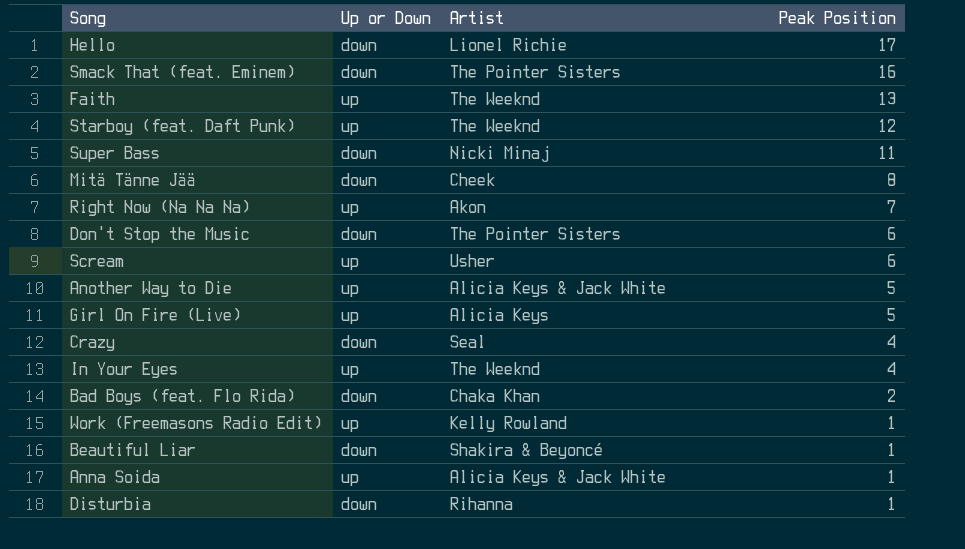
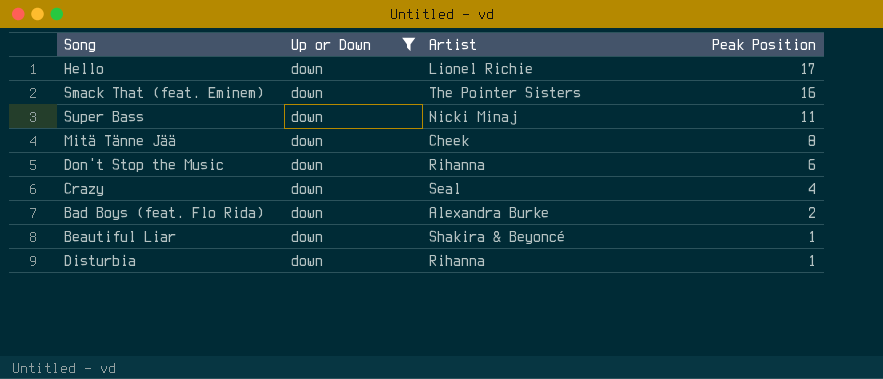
filter: none -> Up or Down = down
Don't Stop the Music | Artist: The Pointer Sisters -> Rihanna
Bad Boys (feat. Flo Rida) | Artist: Chaka Khan -> Alexandra Burke

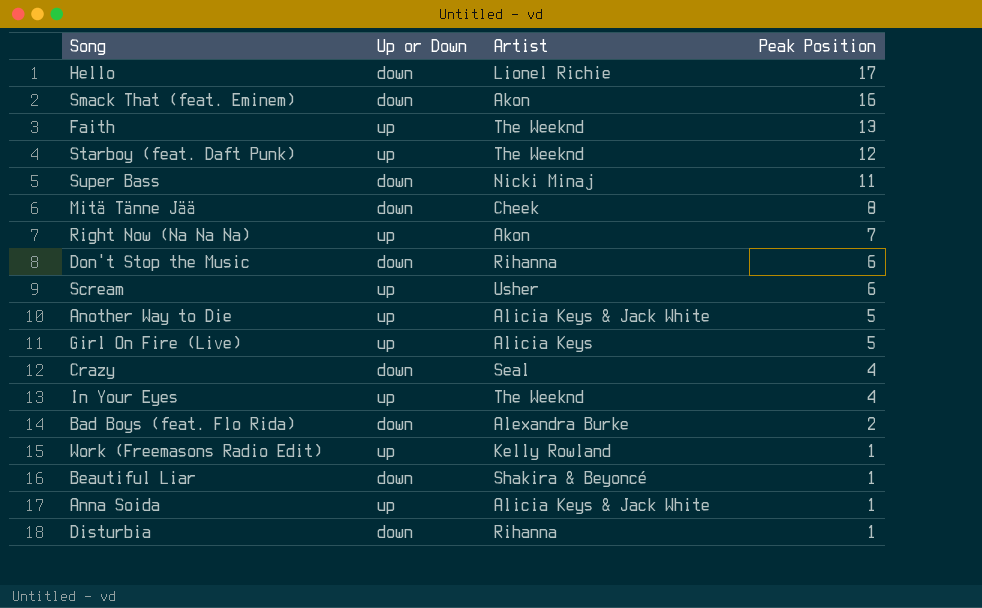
filter: Up or Down = down -> none
Smack That (feat. Eminem) | Artist: The Pointer Sisters -> Akon

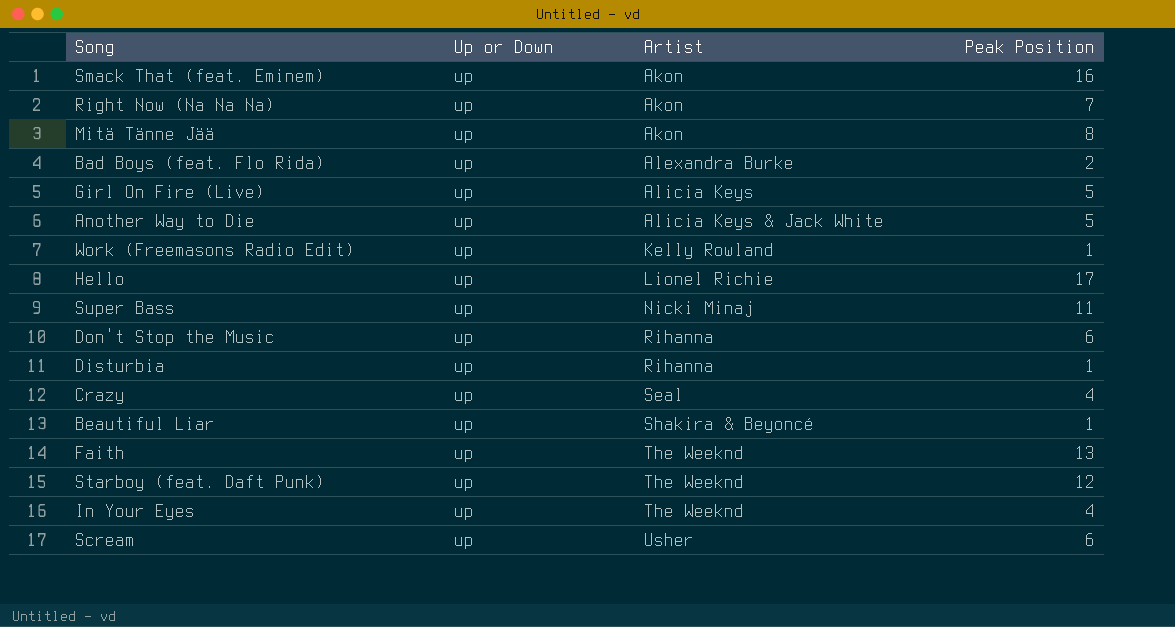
row order: Peak Position descending -> Artist ascending
row Anna Soida: up | Alicia Keys & Jack White | 1 -> none
Smack That (feat. Eminem) | Up or Down: down -> up
Mitä Tänne Jää | Up or Down: down -> up
Mitä Tänne Jää | Artist: Cheek -> Akon
Bad Boys (feat. Flo Rida) | Up or Down: down -> up
Hello | Up or Down: down -> up
Super Bass | Up or Down: down -> up
Don't Stop the Music | Up or Down: down -> up
Disturbia | Up or Down: down -> up
Crazy | Up or Down: down -> up
Beautiful Liar | Up or Down: down -> up

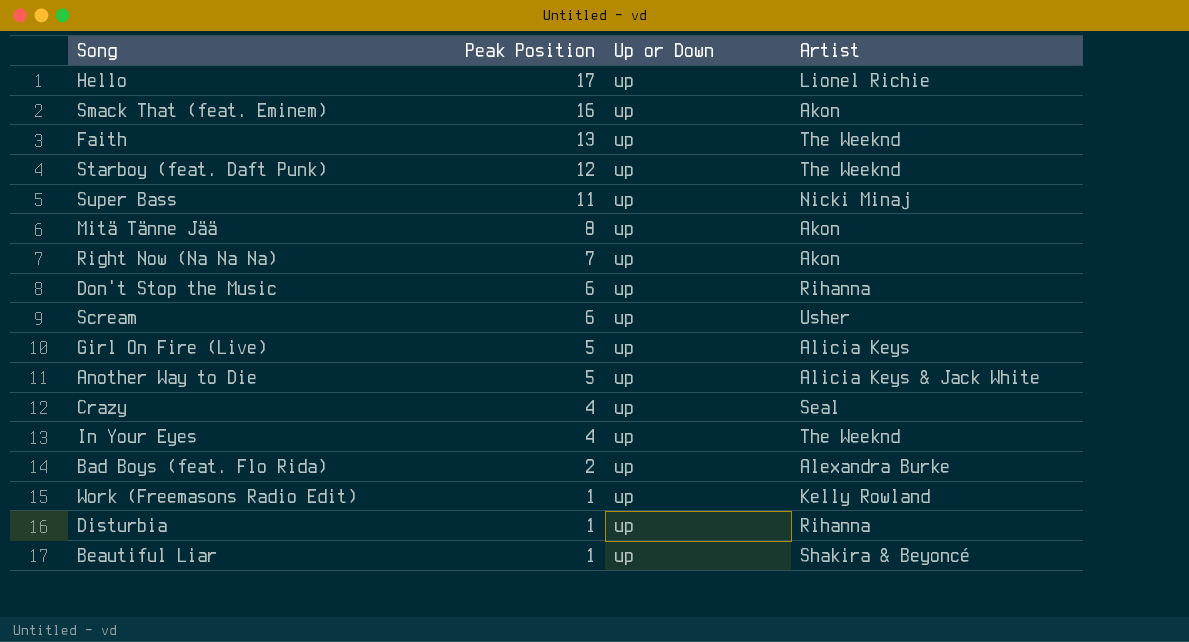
row order: Artist ascending -> Peak Position descending
column Peak Position | position: 4 -> 2

